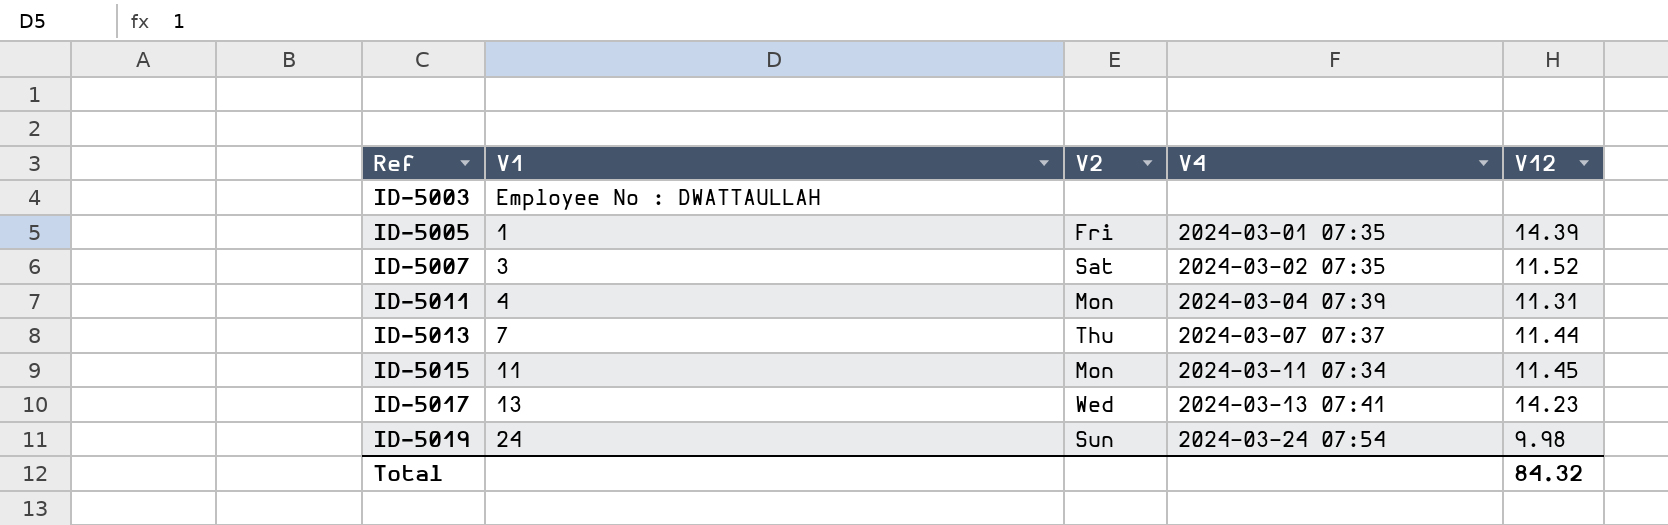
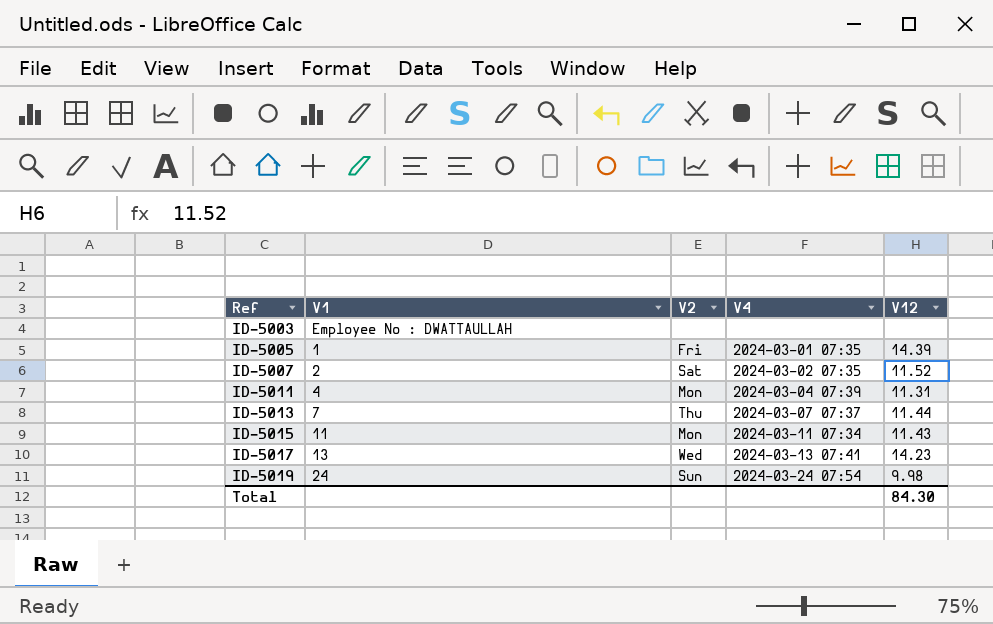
ID-5007 | V1: 3 -> 2
ID-5015 | V12: 11.45 -> 11.43
Total | V12: 84.32 -> 84.30

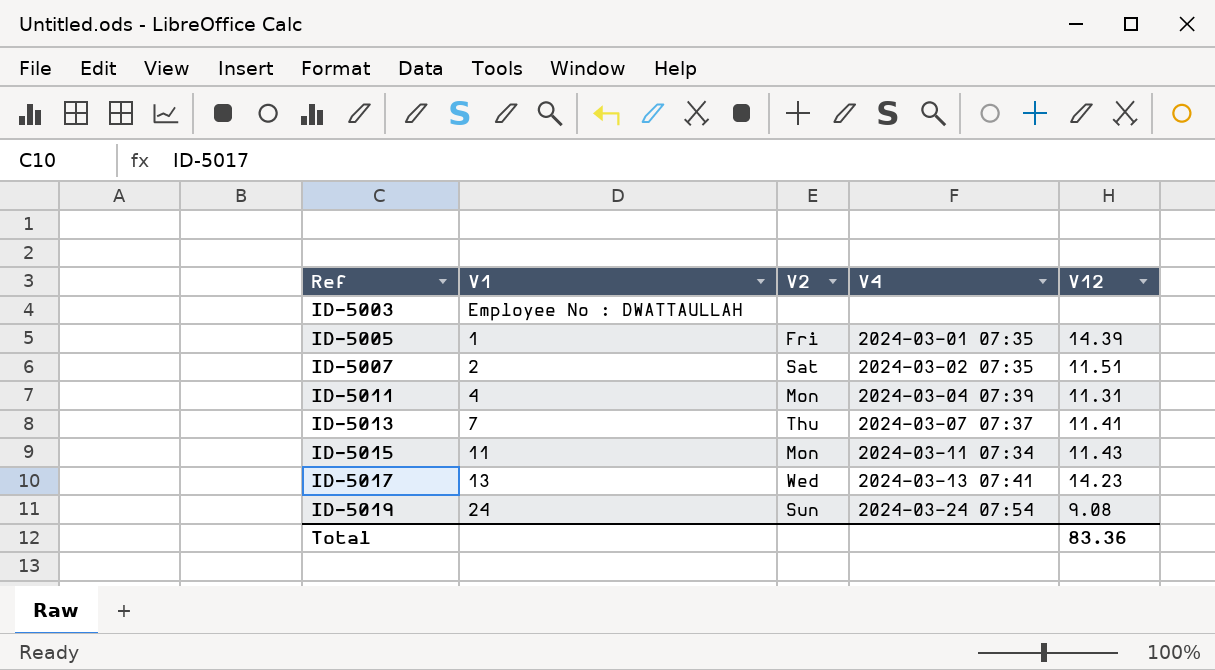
ID-5007 | V12: 11.52 -> 11.51
ID-5013 | V12: 11.44 -> 11.41
ID-5019 | V12: 9.98 -> 9.08
Total | V12: 84.30 -> 83.36

